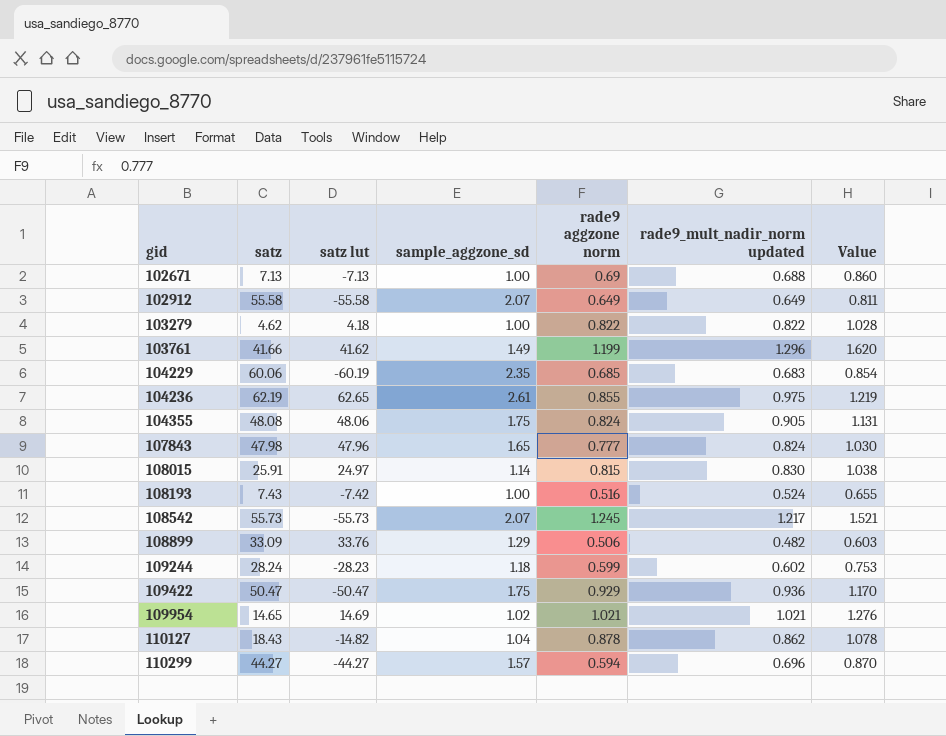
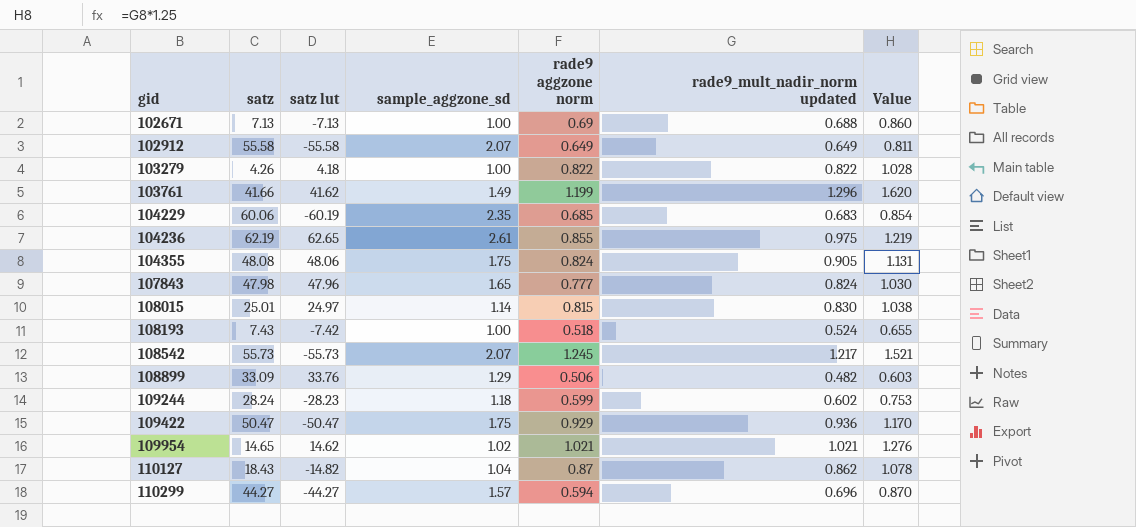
103279 | satz: 4.62 -> 4.26
108015 | satz: 25.91 -> 25.01
108193 | rade9 aggzone norm: 0.516 -> 0.518
109954 | satz lut: 14.69 -> 14.62
110127 | rade9 aggzone norm: 0.878 -> 0.87

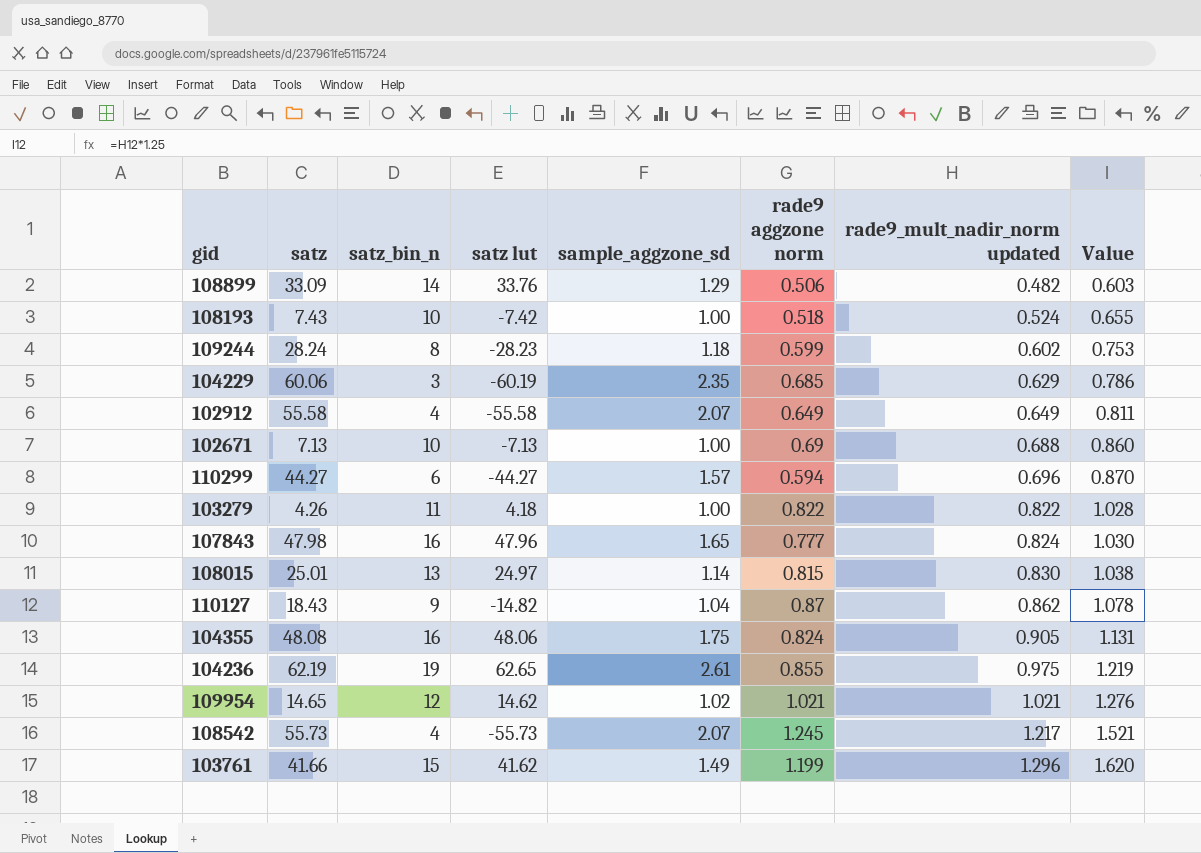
row order: gid ascending -> rade9_mult_nadir_norm updated ascending
column satz_bin_n | position: none -> 3
row 109422: 50.47 | -50.47 | 1.75 | 0.929 | 0.936 | 1.170 -> none
104229 | rade9_mult_nadir_norm updated: 0.683 -> 0.629
104229 | Value: 0.854 -> 0.786

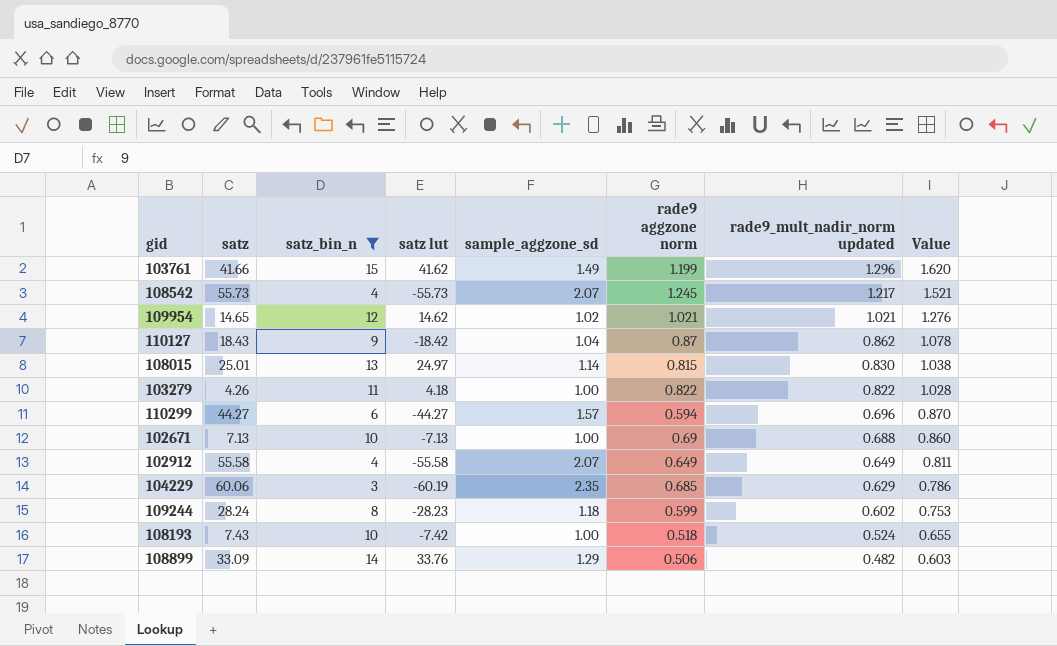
filter: none -> satz_bin_n <= 15
row order: rade9_mult_nadir_norm updated ascending -> rade9_mult_nadir_norm updated descending
110127 | satz lut: -14.82 -> -18.42

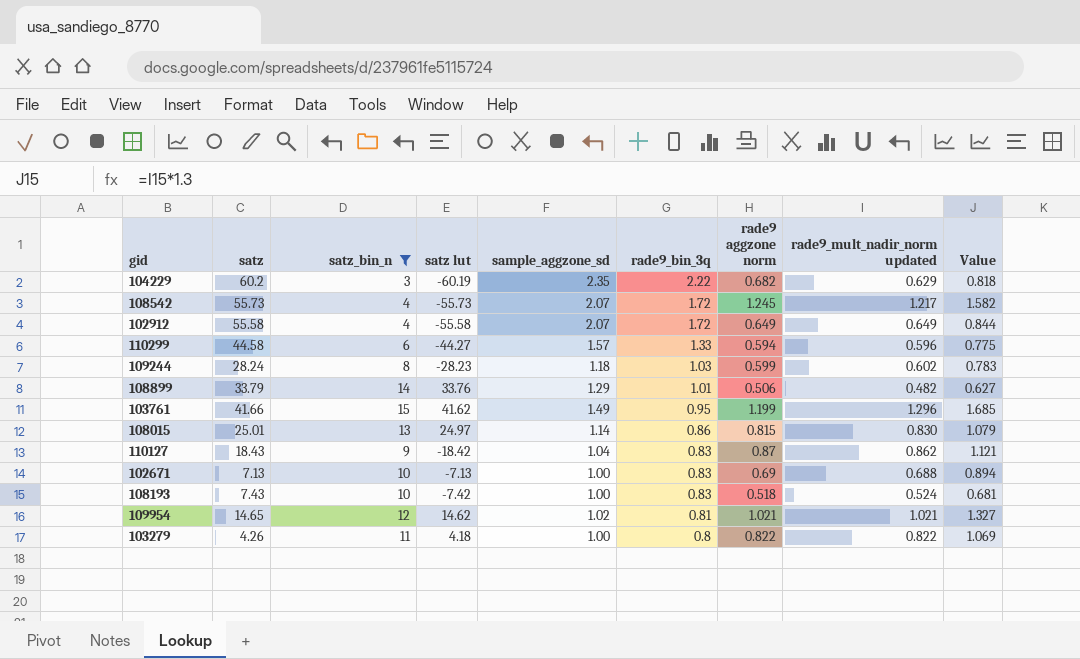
row order: rade9_mult_nadir_norm updated descending -> rade9_bin_3q descending
column rade9_bin_3q | position: none -> 6
column Value | formula: [rade9_mult_nadir_norm updated] * 1.25 -> [rade9_mult_nadir_norm updated] * 1.3
104229 | satz: 60.06 -> 60.2
104229 | rade9 aggzone norm: 0.685 -> 0.682
110299 | satz: 44.27 -> 44.58
110299 | rade9_mult_nadir_norm updated: 0.696 -> 0.596
108899 | satz: 33.09 -> 33.79

